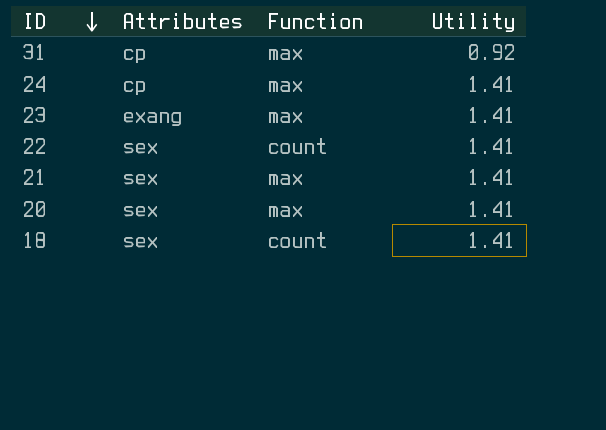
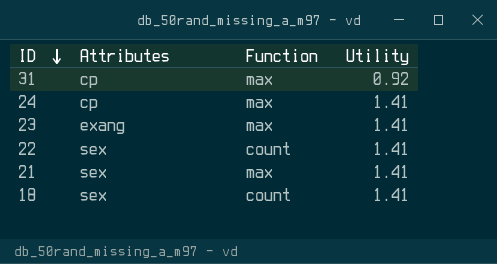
row 20: sex | max | 1.41 -> none

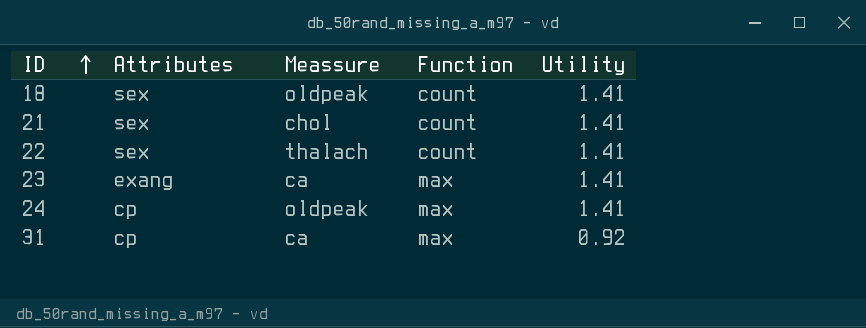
row order: ID descending -> ID ascending
column Meassure | position: none -> 3
21 | Function: max -> count

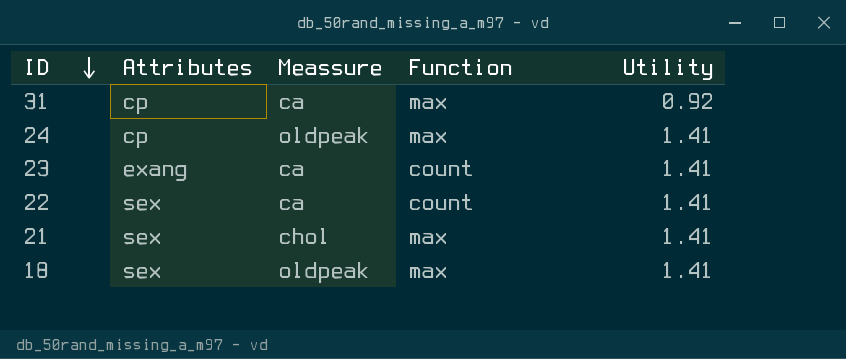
row order: ID ascending -> ID descending
23 | Function: max -> count
22 | Meassure: thalach -> ca
21 | Function: count -> max
18 | Function: count -> max

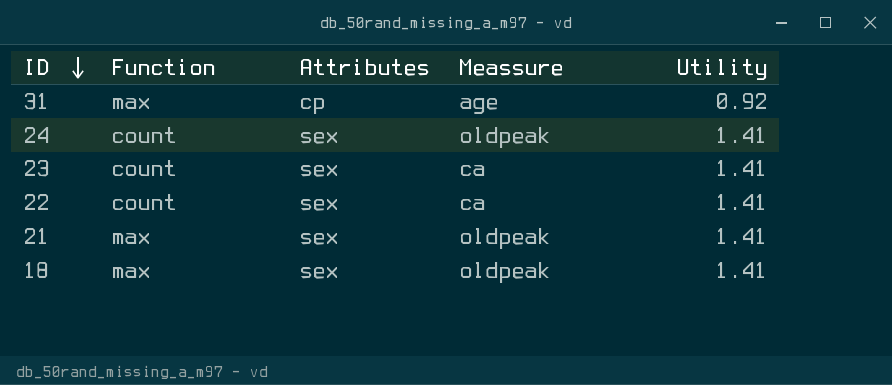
column Function | position: 4 -> 2
31 | Meassure: ca -> age
24 | Function: max -> count
24 | Attributes: cp -> sex
23 | Attributes: exang -> sex
21 | Meassure: chol -> oldpeak

